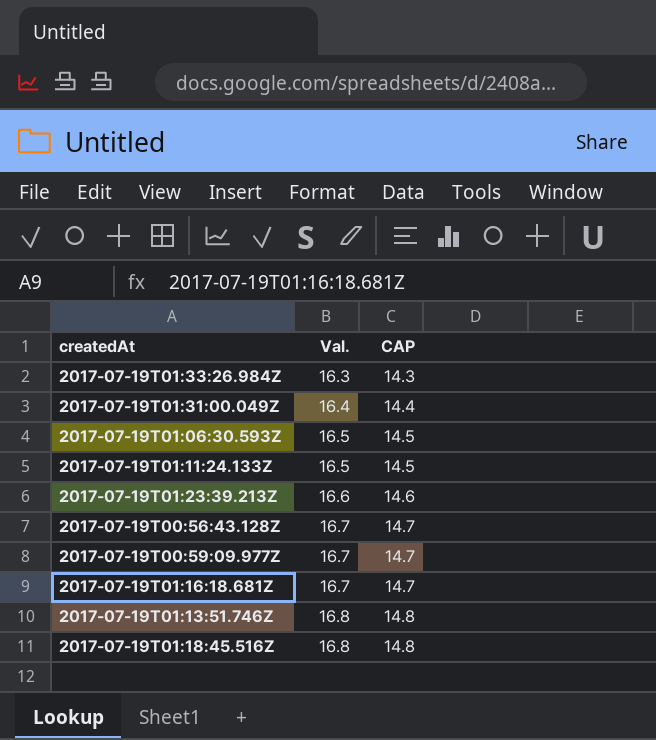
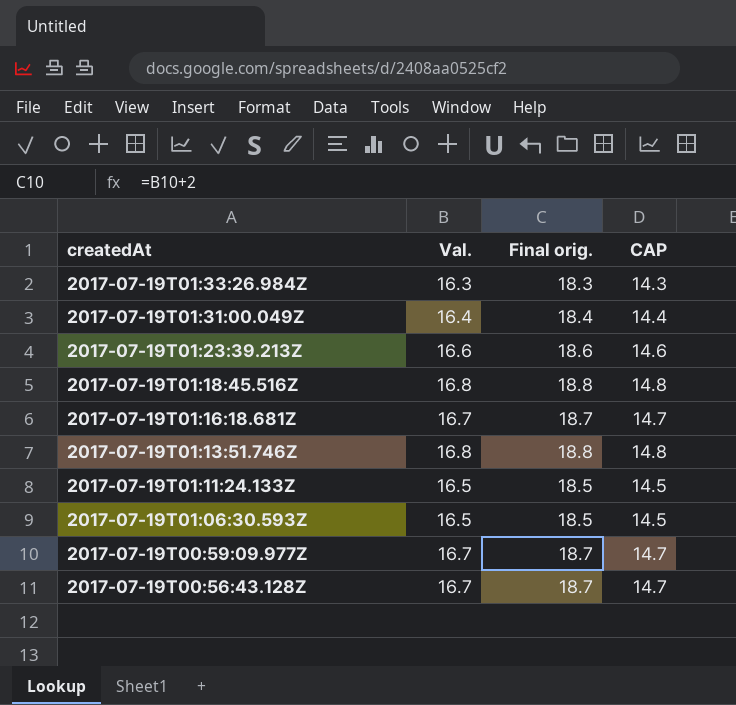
row order: Val. ascending -> createdAt descending
column Final orig. | formula: none -> [Val.] + 2

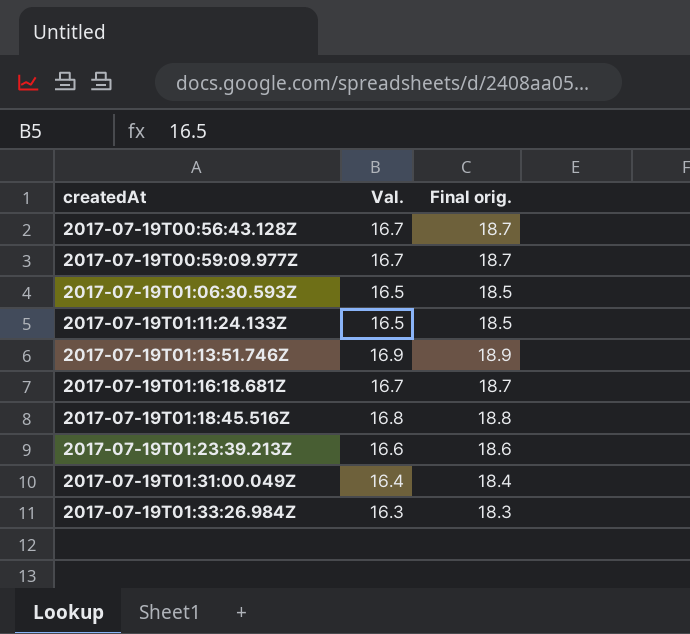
row order: createdAt descending -> createdAt ascending
column CAP | formula: [Val.] - 2 -> none
2017-07-19T01:13:51.746Z | Val.: 16.8 -> 16.9
2017-07-19T01:13:51.746Z | Final orig.: 18.8 -> 18.9

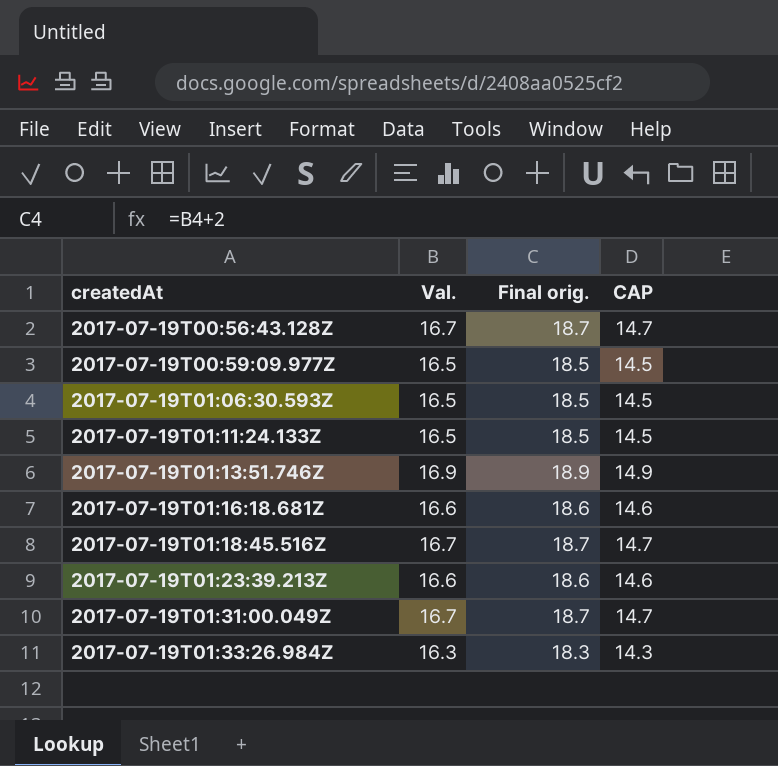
column CAP | formula: none -> [Val.] - 2
2017-07-19T00:59:09.977Z | Val.: 16.7 -> 16.5
2017-07-19T00:59:09.977Z | Final orig.: 18.7 -> 18.5
2017-07-19T01:16:18.681Z | Val.: 16.7 -> 16.6
2017-07-19T01:16:18.681Z | Final orig.: 18.7 -> 18.6
2017-07-19T01:18:45.516Z | Val.: 16.8 -> 16.7
2017-07-19T01:18:45.516Z | Final orig.: 18.8 -> 18.7
2017-07-19T01:31:00.049Z | Val.: 16.4 -> 16.7
2017-07-19T01:31:00.049Z | Final orig.: 18.4 -> 18.7

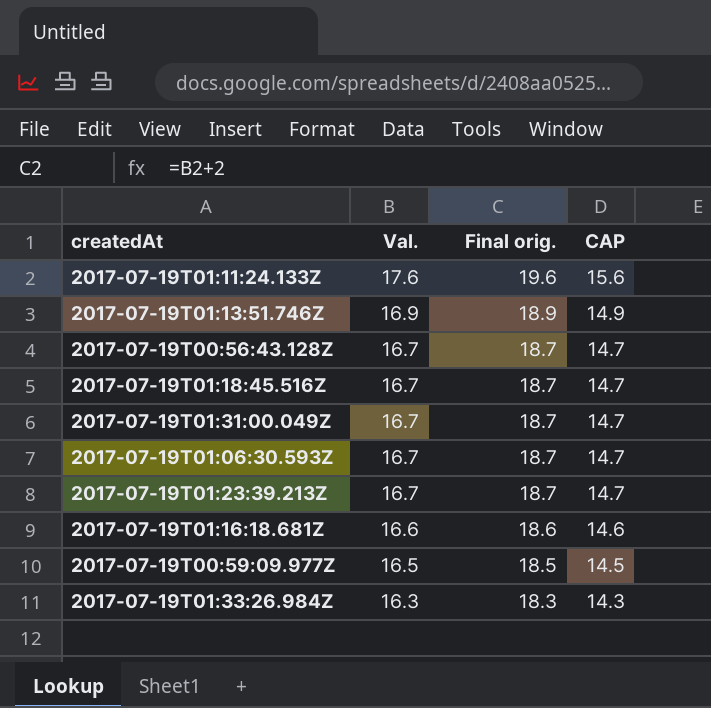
row order: createdAt ascending -> Val. descending
2017-07-19T01:11:24.133Z | Val.: 16.5 -> 17.6
2017-07-19T01:11:24.133Z | Final orig.: 18.5 -> 19.6
2017-07-19T01:11:24.133Z | CAP: 14.5 -> 15.6
2017-07-19T01:06:30.593Z | Val.: 16.5 -> 16.7
2017-07-19T01:06:30.593Z | Final orig.: 18.5 -> 18.7
2017-07-19T01:06:30.593Z | CAP: 14.5 -> 14.7
2017-07-19T01:23:39.213Z | Val.: 16.6 -> 16.7
2017-07-19T01:23:39.213Z | Final orig.: 18.6 -> 18.7
2017-07-19T01:23:39.213Z | CAP: 14.6 -> 14.7

